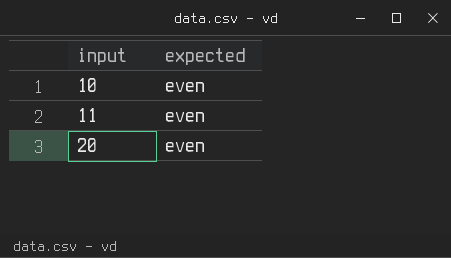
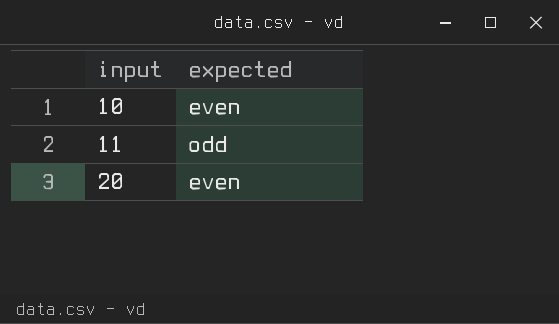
11 | expected: even -> odd

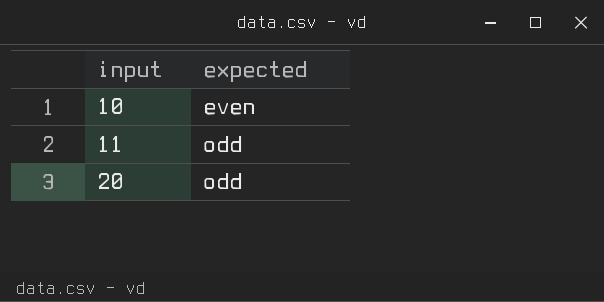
20 | expected: even -> odd

